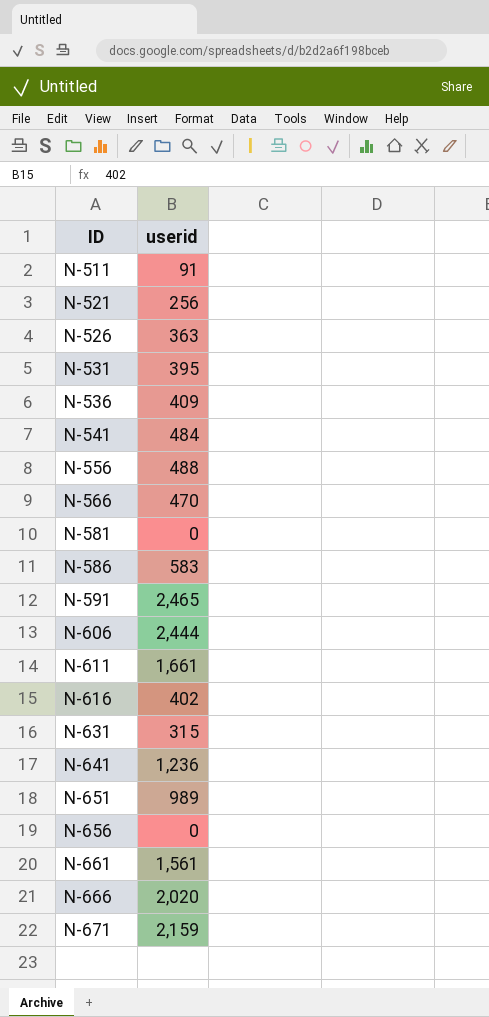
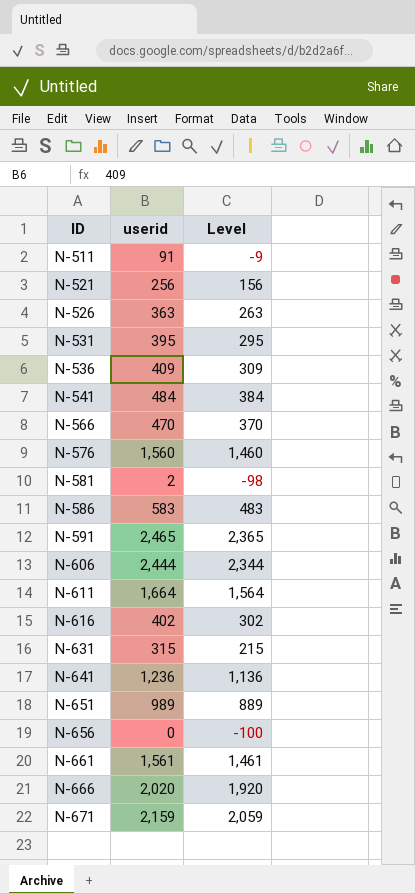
column Level | formula: none -> [userid] - 100
row N-556: 488 -> none
row N-576: none -> 1,560 | 1,460
N-581 | userid: 0 -> 2
N-611 | userid: 1,661 -> 1,664

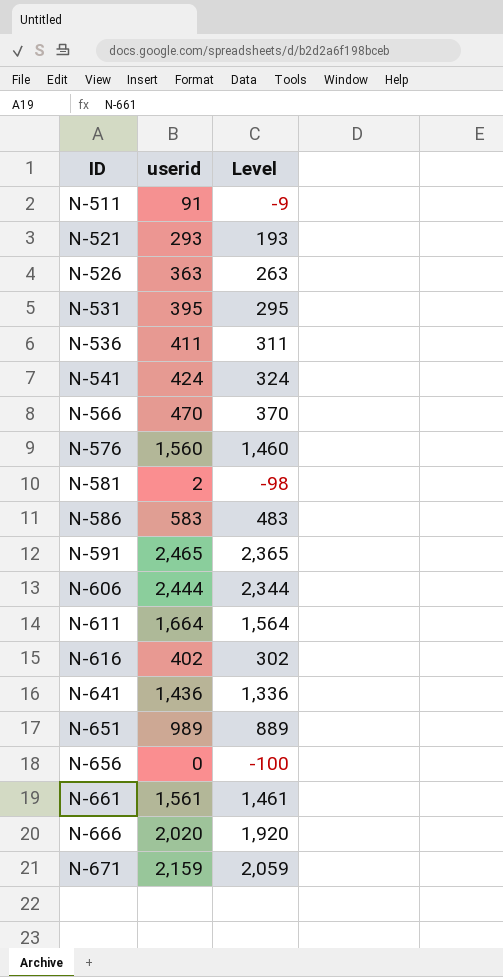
row N-631: 315 | 215 -> none
N-521 | userid: 256 -> 293
N-521 | Level: 156 -> 193
N-536 | userid: 409 -> 411
N-536 | Level: 309 -> 311
N-541 | userid: 484 -> 424
N-541 | Level: 384 -> 324
N-641 | userid: 1,236 -> 1,436
N-641 | Level: 1,136 -> 1,336

